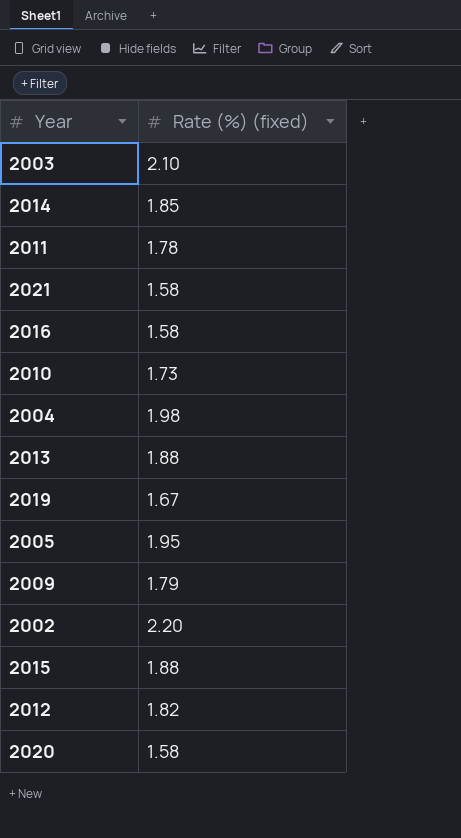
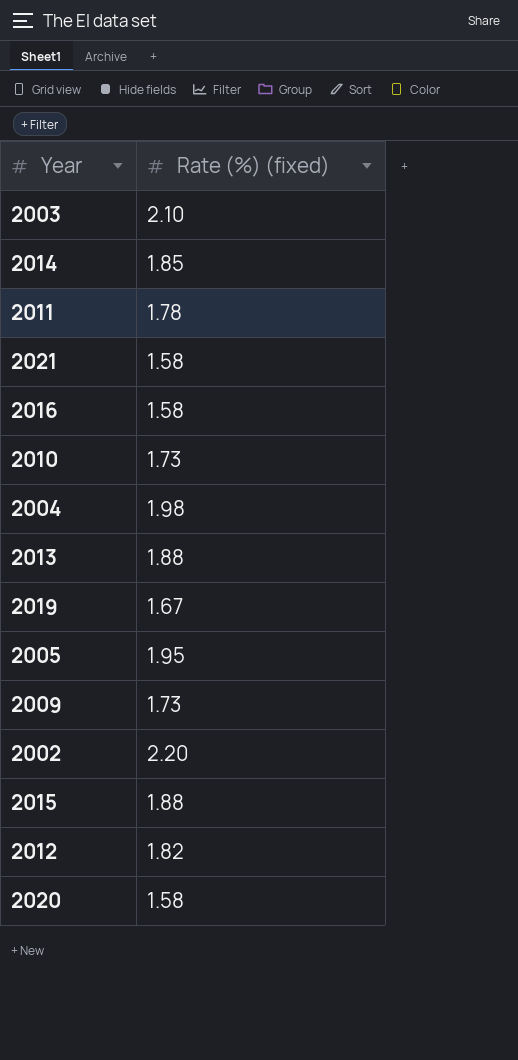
2009 | Rate (%) (fixed): 1.79 -> 1.73

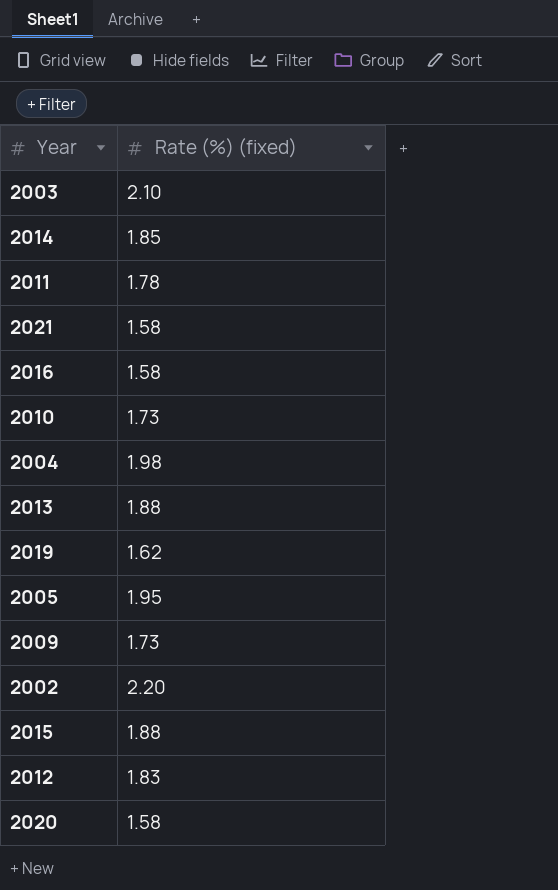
2019 | Rate (%) (fixed): 1.67 -> 1.62
2012 | Rate (%) (fixed): 1.82 -> 1.83

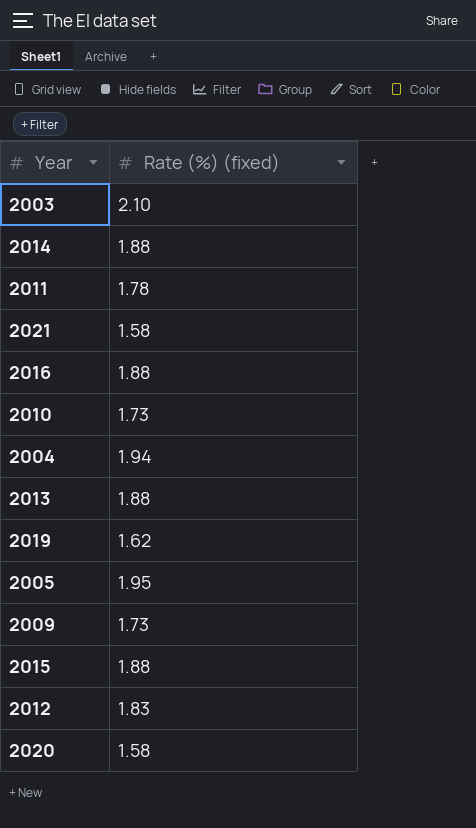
row 2002: 2.20 -> none
2014 | Rate (%) (fixed): 1.85 -> 1.88
2016 | Rate (%) (fixed): 1.58 -> 1.88
2004 | Rate (%) (fixed): 1.98 -> 1.94

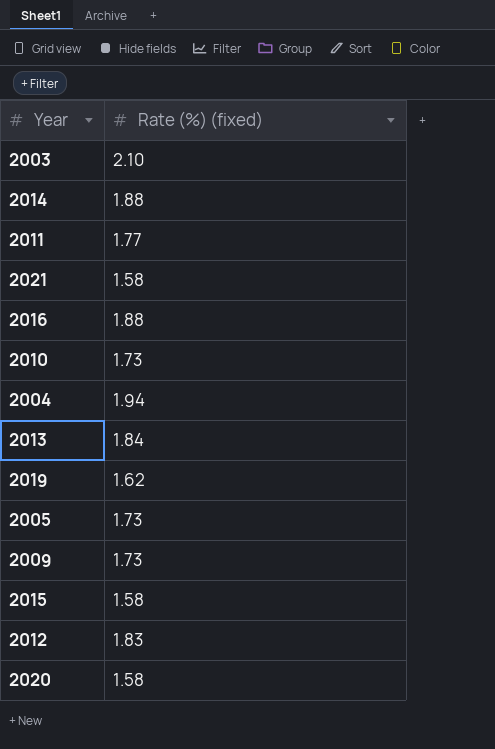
2011 | Rate (%) (fixed): 1.78 -> 1.77
2013 | Rate (%) (fixed): 1.88 -> 1.84
2005 | Rate (%) (fixed): 1.95 -> 1.73
2015 | Rate (%) (fixed): 1.88 -> 1.58

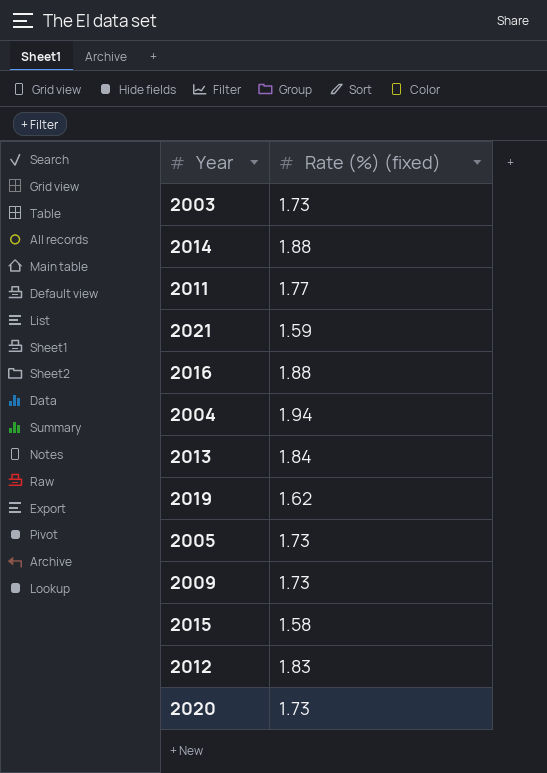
row 2010: 1.73 -> none
2003 | Rate (%) (fixed): 2.10 -> 1.73
2021 | Rate (%) (fixed): 1.58 -> 1.59
2020 | Rate (%) (fixed): 1.58 -> 1.73

